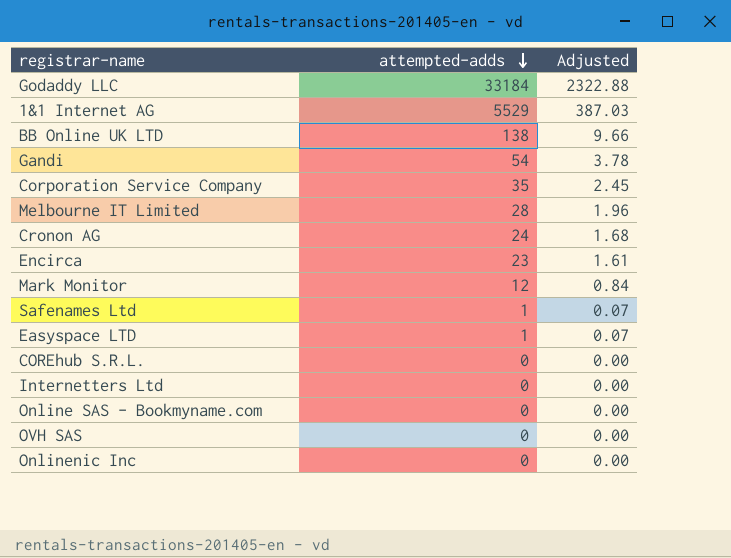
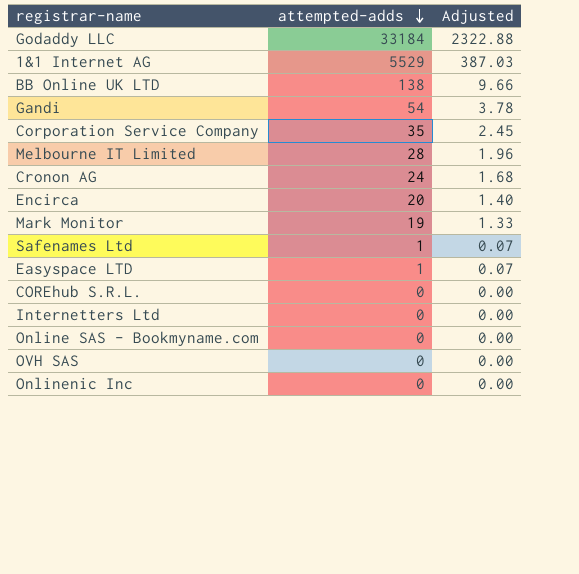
Encirca | attempted-adds: 23 -> 20
Encirca | Adjusted: 1.61 -> 1.40
Mark Monitor | attempted-adds: 12 -> 19
Mark Monitor | Adjusted: 0.84 -> 1.33

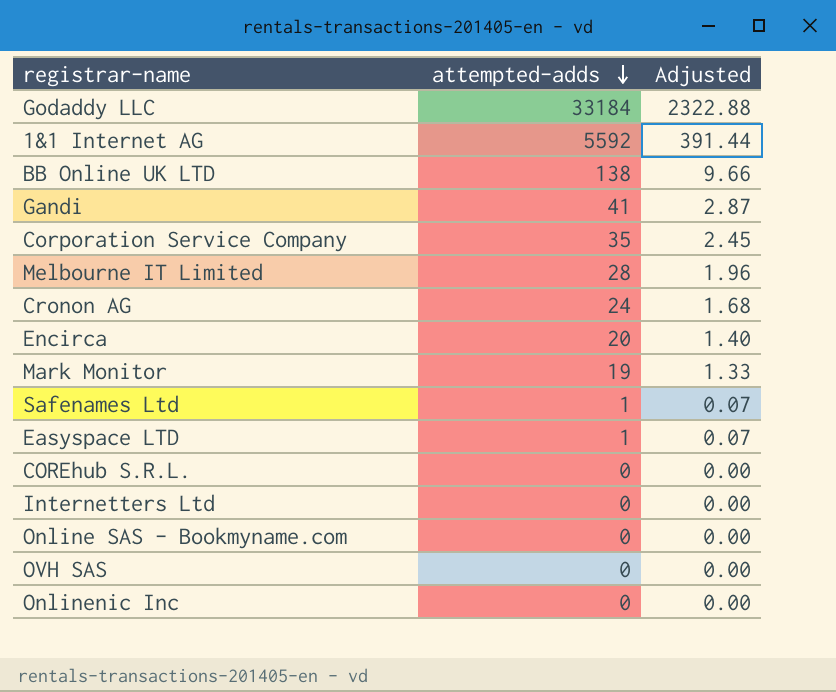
1&1 Internet AG | attempted-adds: 5529 -> 5592
1&1 Internet AG | Adjusted: 387.03 -> 391.44
Gandi | attempted-adds: 54 -> 41
Gandi | Adjusted: 3.78 -> 2.87

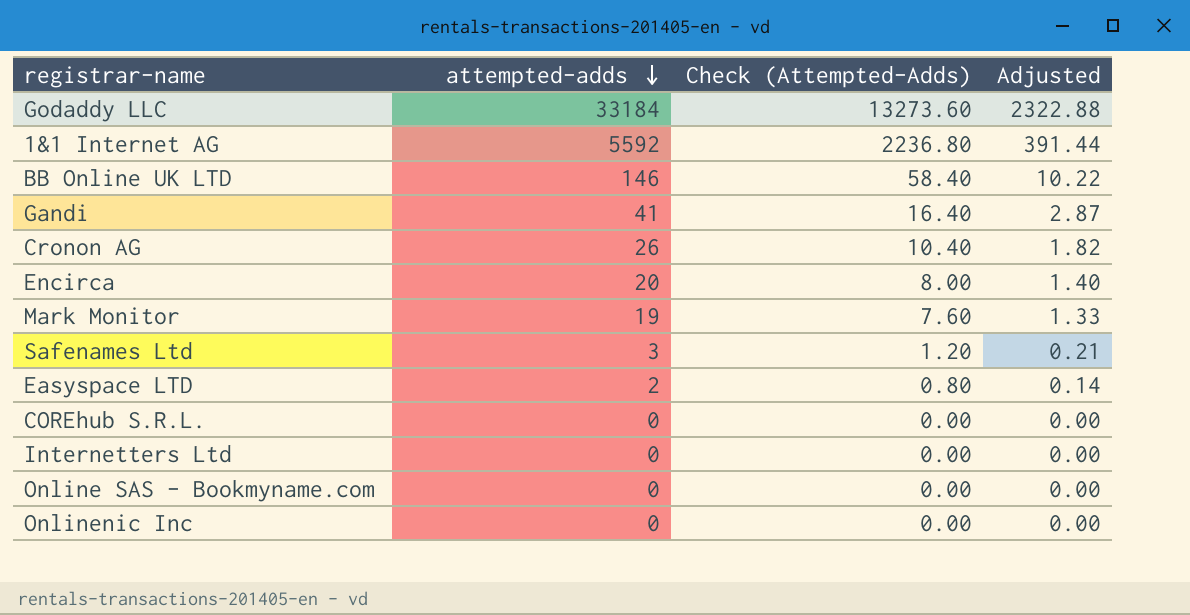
column Check (Attempted-Adds) | formula: none -> [attempted-adds] * 0.4
row Corporation Service Company: 35 | 2.45 -> none
row Melbourne IT Limited: 28 | 1.96 -> none
row OVH SAS: 0 | 0.00 -> none
BB Online UK LTD | attempted-adds: 138 -> 146
BB Online UK LTD | Adjusted: 9.66 -> 10.22
Cronon AG | attempted-adds: 24 -> 26
Cronon AG | Adjusted: 1.68 -> 1.82
Safenames Ltd | attempted-adds: 1 -> 3
Safenames Ltd | Adjusted: 0.07 -> 0.21
Easyspace LTD | attempted-adds: 1 -> 2
Easyspace LTD | Adjusted: 0.07 -> 0.14

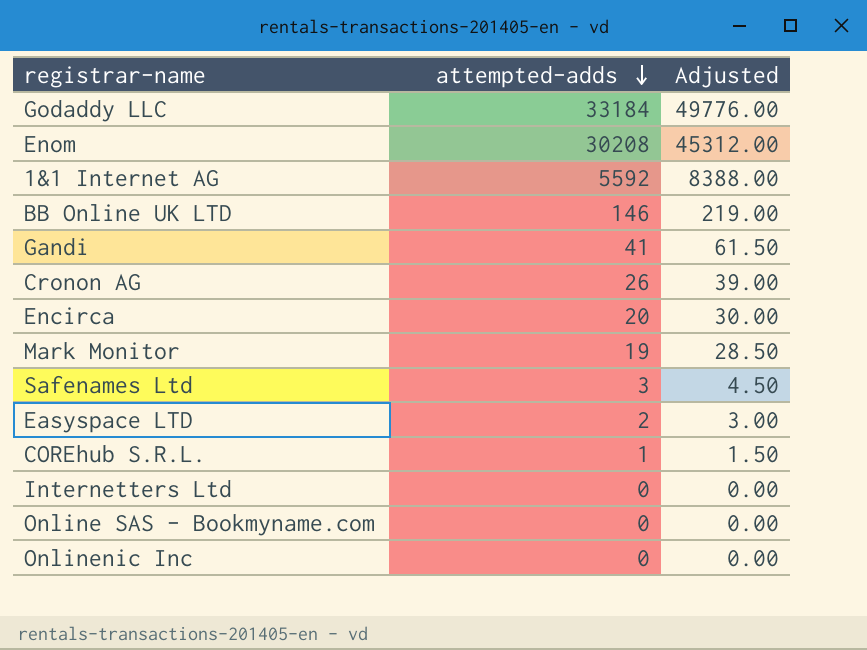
column Check (Attempted-Adds) | formula: [attempted-adds] * 0.4 -> none
column Adjusted | formula: [attempted-adds] * 0.07 -> [attempted-adds] * 1.5
row Enom: none -> 30208 | 45312.00
COREhub S.R.L. | attempted-adds: 0 -> 1

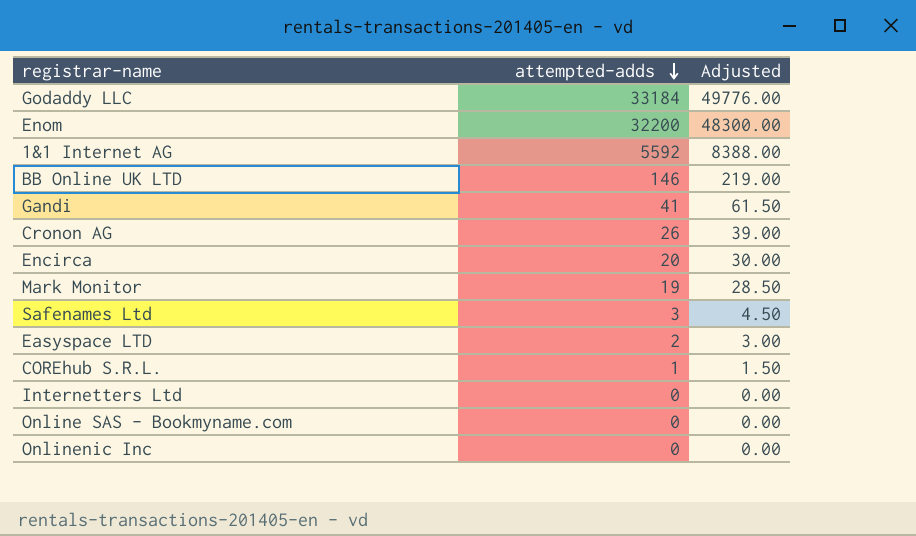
Enom | attempted-adds: 30208 -> 32200
Enom | Adjusted: 45312.00 -> 48300.00

